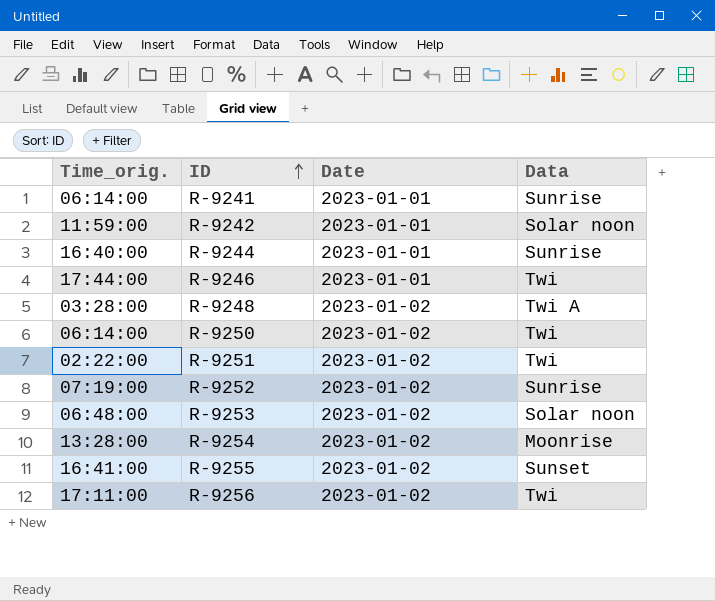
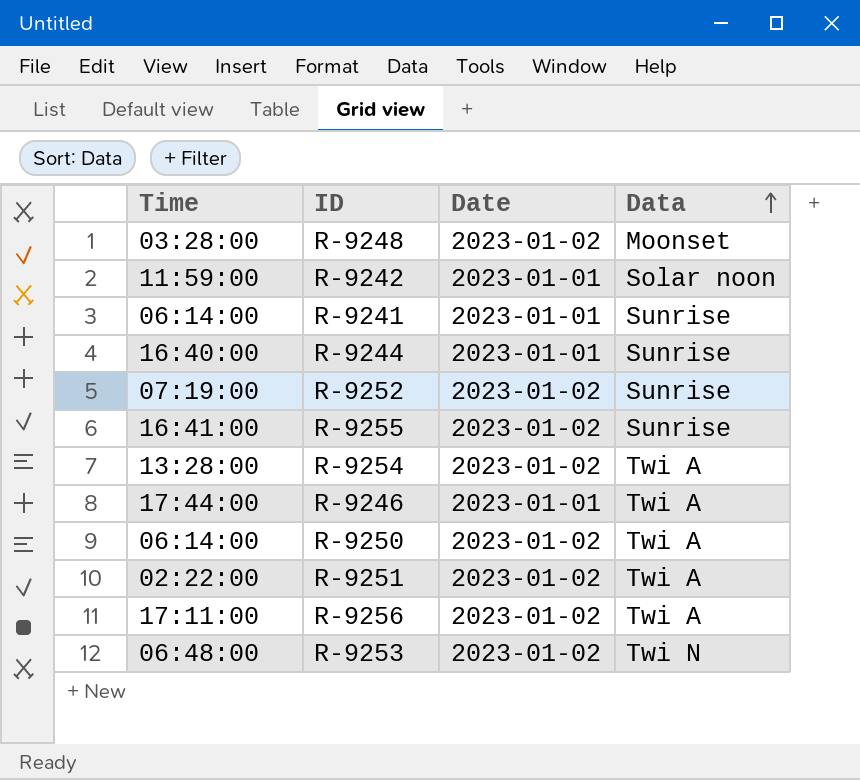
row order: ID ascending -> Data ascending
column name: Time_orig. -> Time
R-9248 | Data: Twi A -> Moonset
R-9255 | Data: Sunset -> Sunrise
R-9254 | Data: Moonrise -> Twi A
R-9246 | Data: Twi -> Twi A
R-9250 | Data: Twi -> Twi A
R-9251 | Data: Twi -> Twi A
R-9256 | Data: Twi -> Twi A
R-9253 | Data: Solar noon -> Twi N

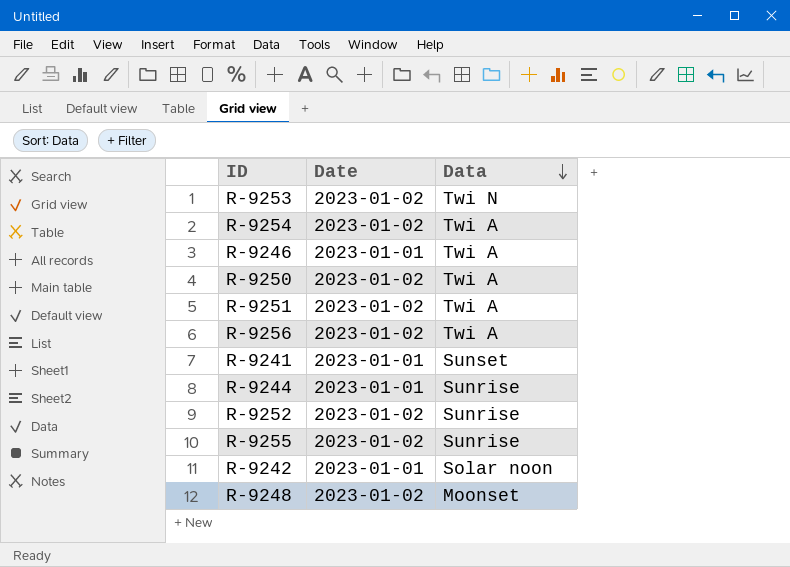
row order: Data ascending -> Data descending
column Time | position: 1 -> none
R-9241 | Data: Sunrise -> Sunset

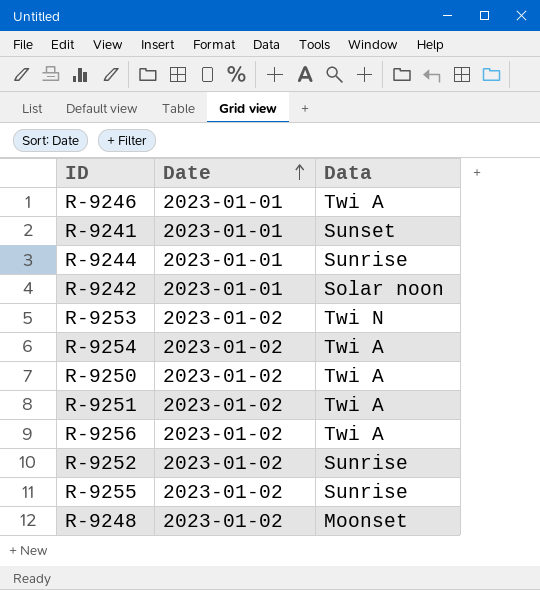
row order: Data descending -> Date ascending

